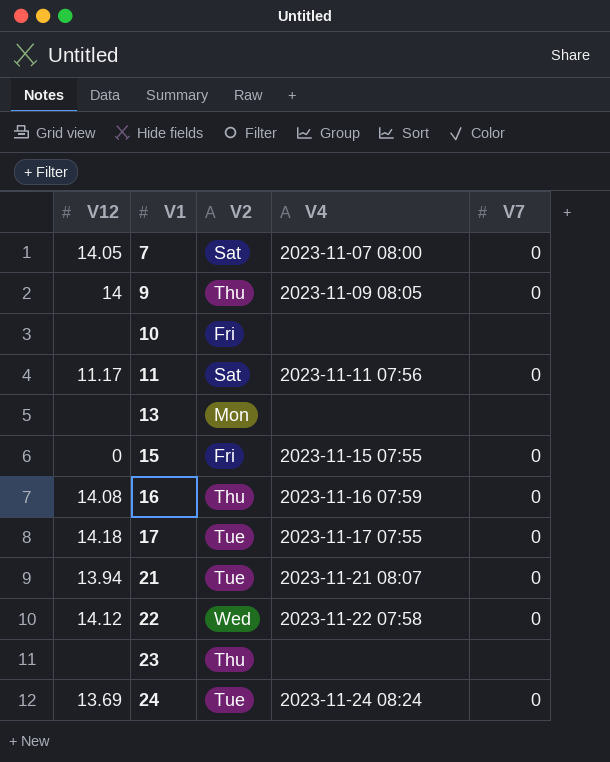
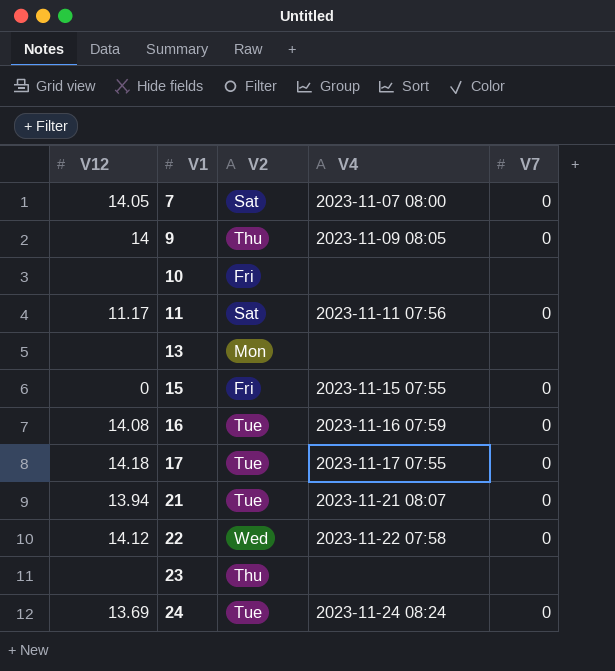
16 | V2: Thu -> Tue

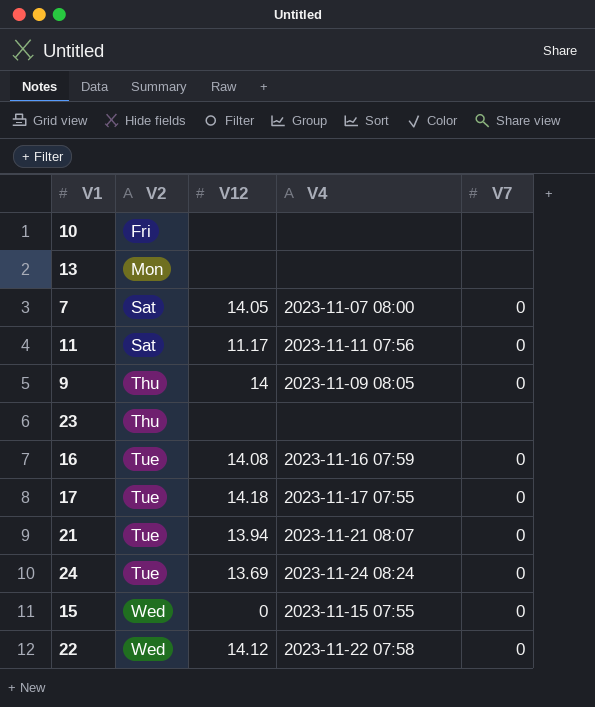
row order: V1 ascending -> V2 ascending
column V12 | position: 1 -> 3
15 | V2: Fri -> Wed

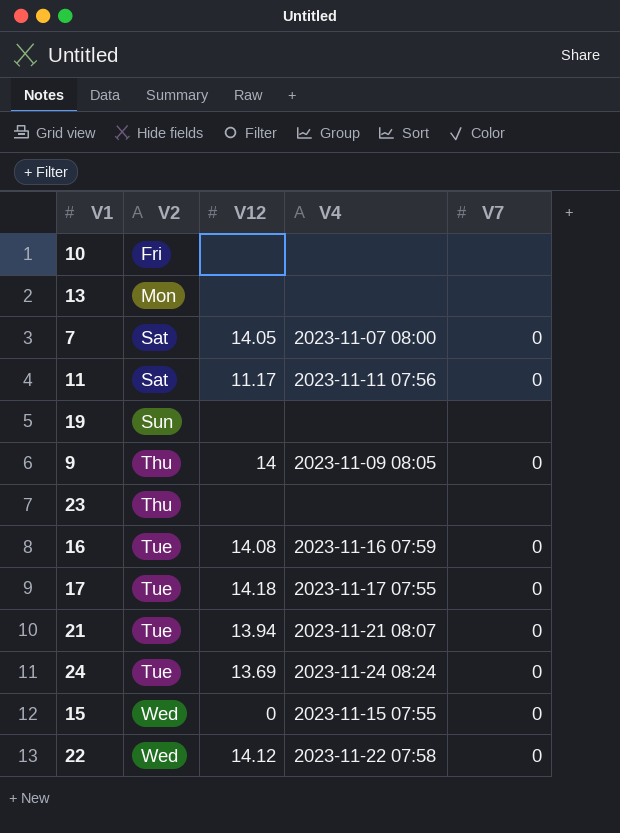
row 19: none -> Sun | none | none | none

